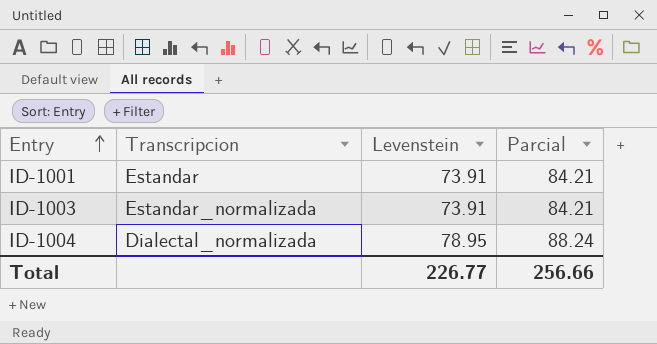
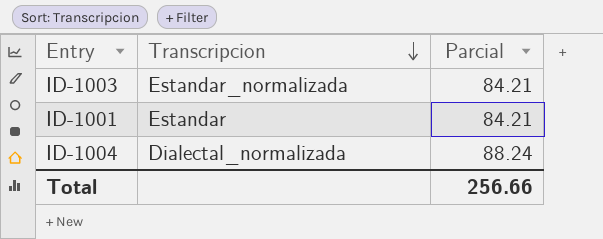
row order: Entry ascending -> Transcripcion descending
column Levenstein | position: 3 -> none

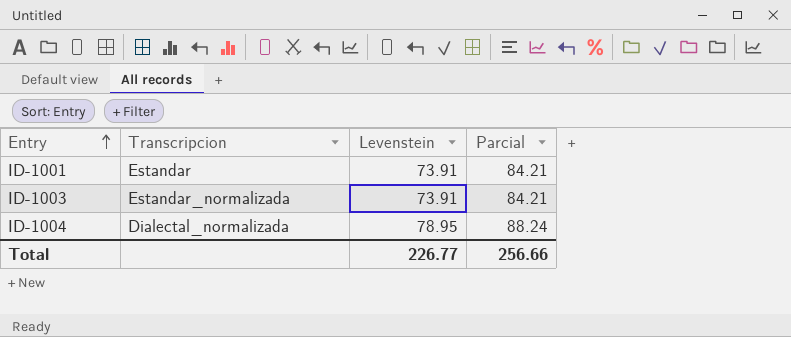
row order: Transcripcion descending -> Entry ascending
column Levenstein | position: none -> 3

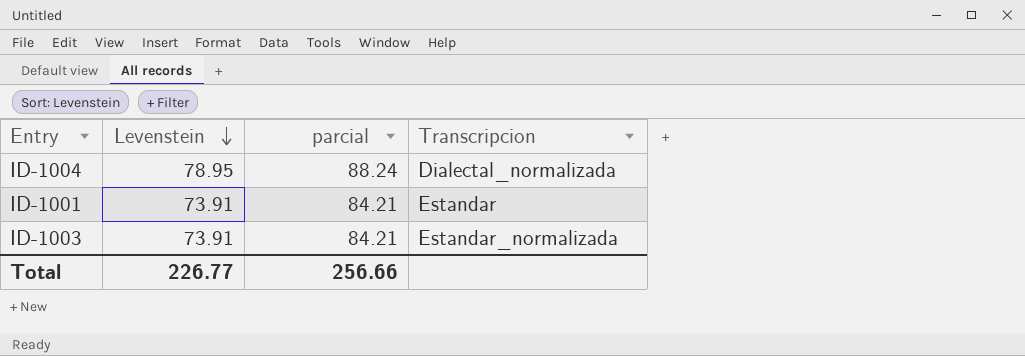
row order: Entry ascending -> Levenstein descending
column name: Parcial -> parcial
column Transcripcion | position: 2 -> 4

